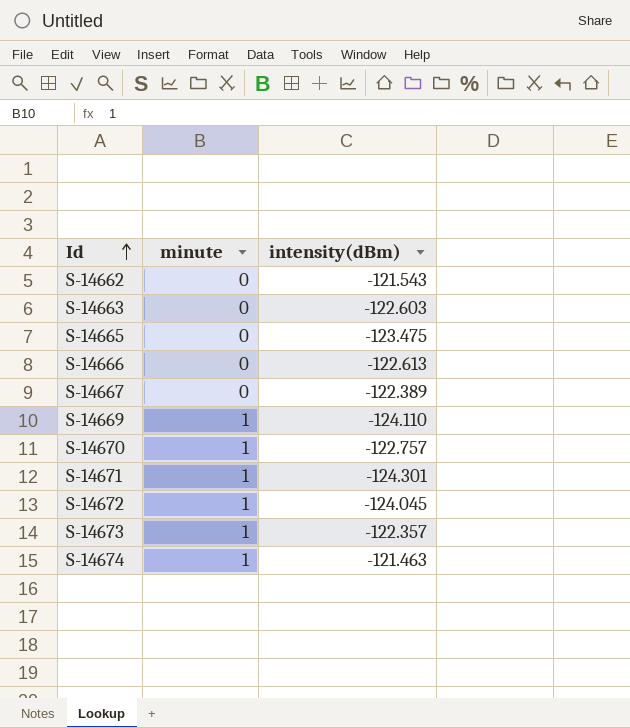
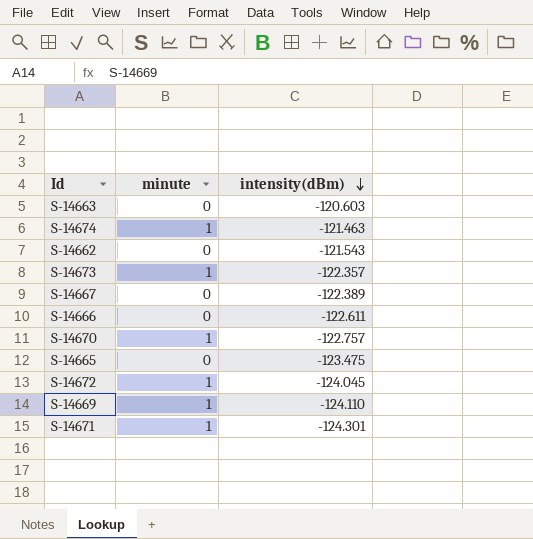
row order: Id ascending -> intensity(dBm) descending
S-14663 | intensity(dBm): -122.603 -> -120.603
S-14666 | intensity(dBm): -122.613 -> -122.611

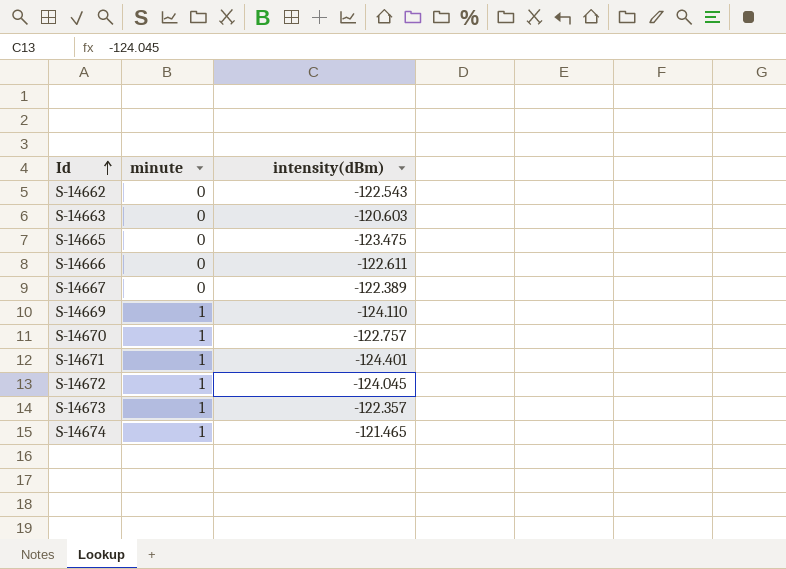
row order: intensity(dBm) descending -> Id ascending
S-14662 | intensity(dBm): -121.543 -> -122.543
S-14671 | intensity(dBm): -124.301 -> -124.401
S-14674 | intensity(dBm): -121.463 -> -121.465

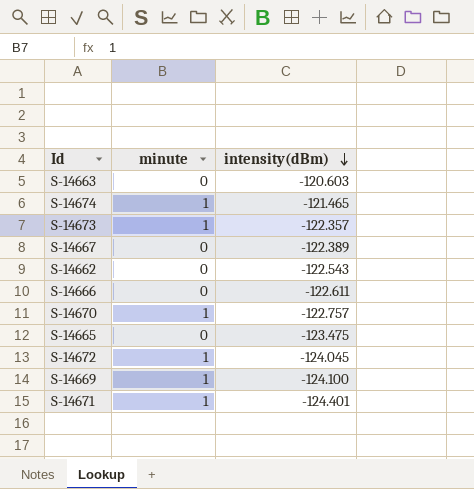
row order: Id ascending -> intensity(dBm) descending
S-14669 | intensity(dBm): -124.110 -> -124.100

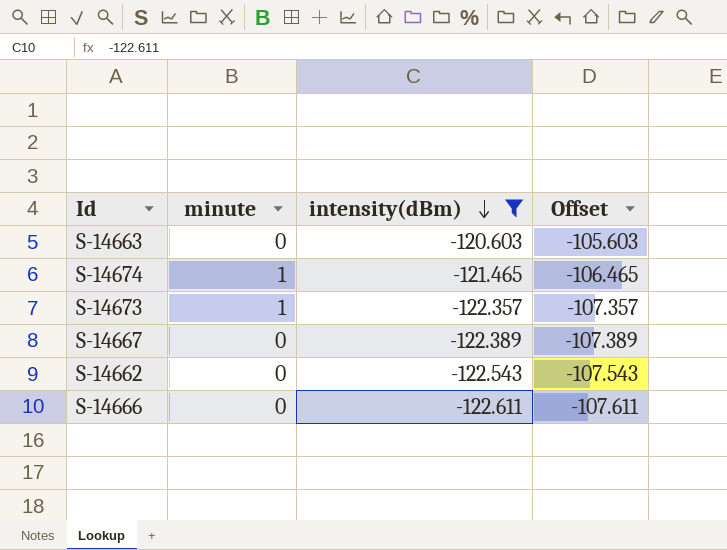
filter: none -> intensity(dBm) >= -122.611
column Offset | formula: none -> [intensity(dBm)] + 15

